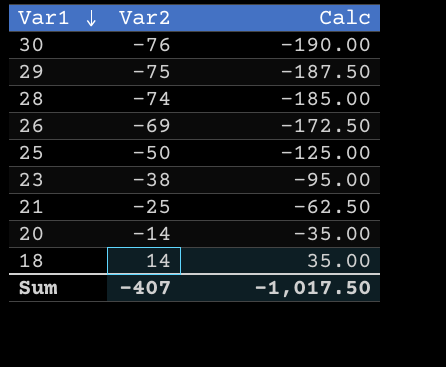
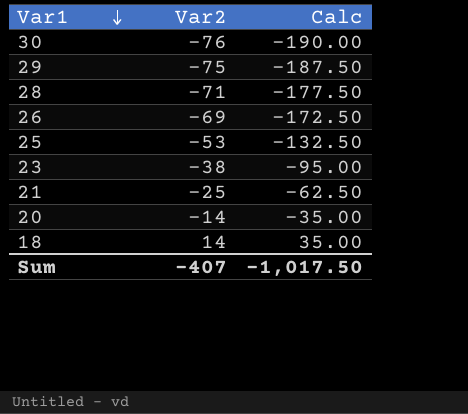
28 | Var2: -74 -> -71
28 | Calc: -185.00 -> -177.50
25 | Var2: -50 -> -53
25 | Calc: -125.00 -> -132.50

